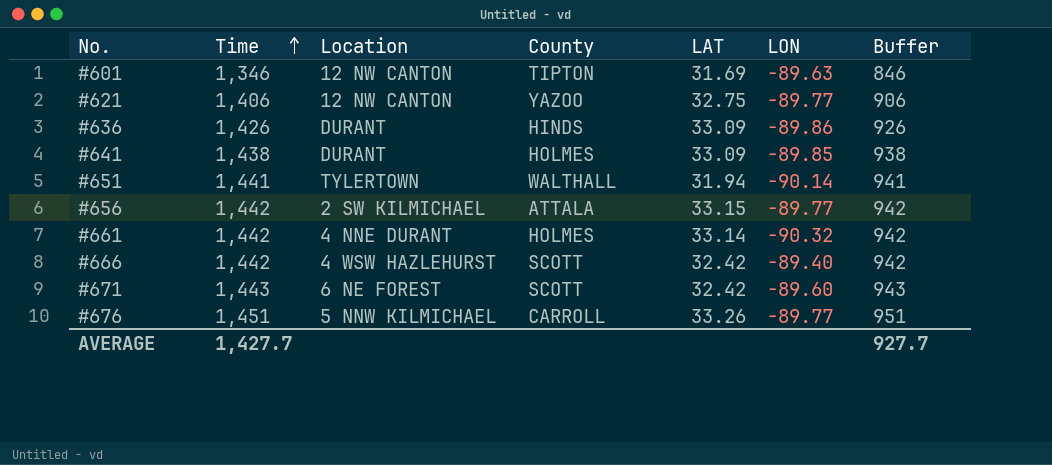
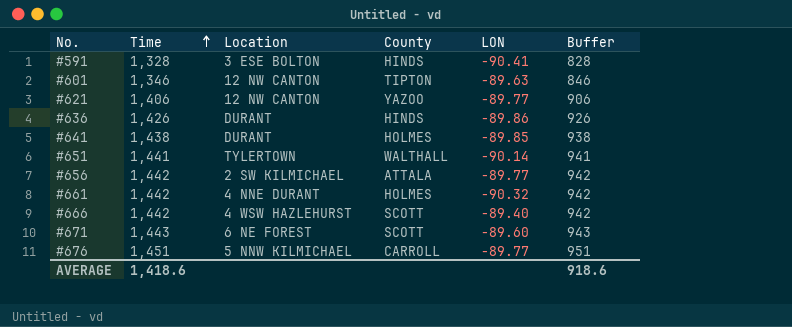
column LAT | position: 5 -> none
row #591: none -> 1,328 | 3 ESE BOLTON | HINDS | -90.41 | 828
AVERAGE | Time: 1,427.7 -> 1,418.6
AVERAGE | Buffer: 927.7 -> 918.6

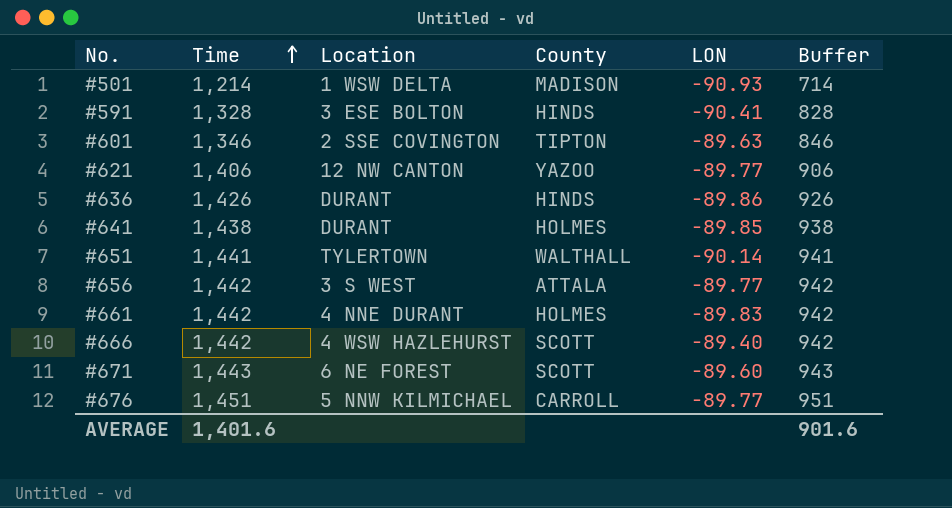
row #501: none -> 1,214 | 1 WSW DELTA | MADISON | -90.93 | 714
#601 | Location: 12 NW CANTON -> 2 SSE COVINGTON
#656 | Location: 2 SW KILMICHAEL -> 3 S WEST
#661 | LON: -90.32 -> -89.83
AVERAGE | Time: 1,418.6 -> 1,401.6
AVERAGE | Buffer: 918.6 -> 901.6

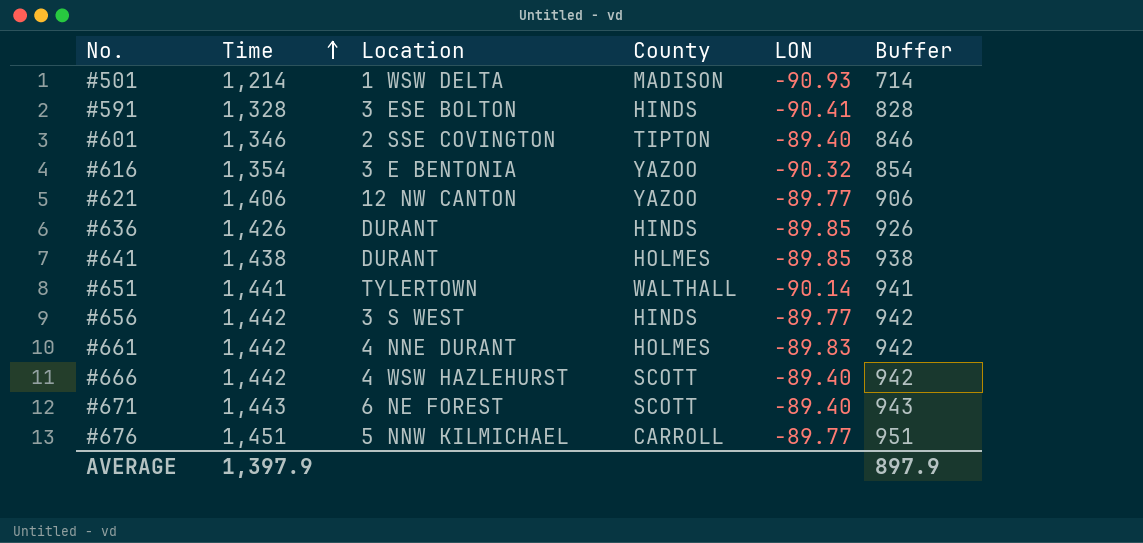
#601 | LON: -89.63 -> -89.40
row #616: none -> 1,354 | 3 E BENTONIA | YAZOO | -90.32 | 854
#636 | LON: -89.86 -> -89.85
#656 | County: ATTALA -> HINDS
#671 | LON: -89.60 -> -89.40
AVERAGE | Time: 1,401.6 -> 1,397.9
AVERAGE | Buffer: 901.6 -> 897.9

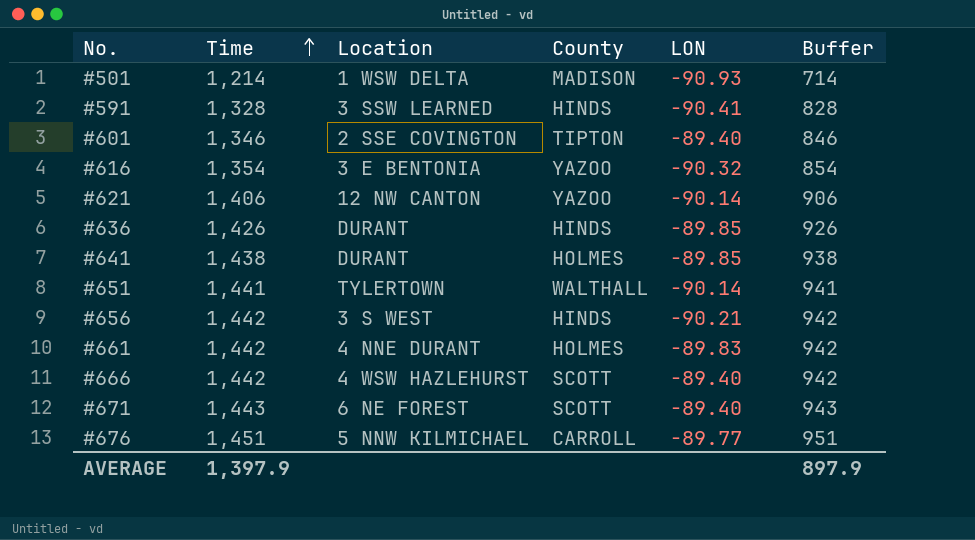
#591 | Location: 3 ESE BOLTON -> 3 SSW LEARNED
#621 | LON: -89.77 -> -90.14
#656 | LON: -89.77 -> -90.21

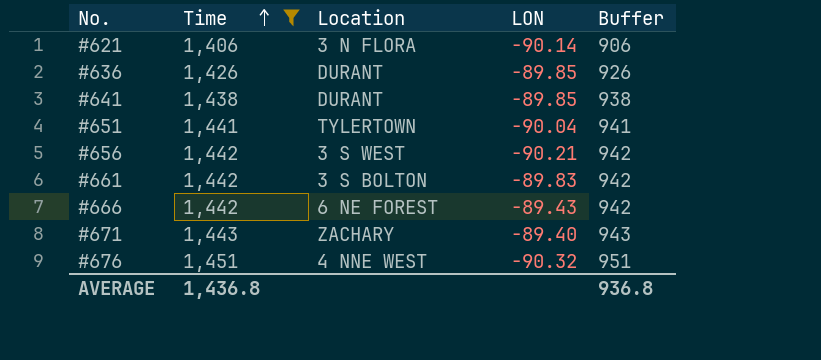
filter: none -> Time >= 1,406
column County | position: 4 -> none
#621 | Location: 12 NW CANTON -> 3 N FLORA
#651 | LON: -90.14 -> -90.04
#661 | Location: 4 NNE DURANT -> 3 S BOLTON
#666 | Location: 4 WSW HAZLEHURST -> 6 NE FOREST
#666 | LON: -89.40 -> -89.43
#671 | Location: 6 NE FOREST -> ZACHARY
#676 | Location: 5 NNW KILMICHAEL -> 4 NNE WEST
#676 | LON: -89.77 -> -90.32
AVERAGE | Time: 1,397.9 -> 1,436.8
AVERAGE | Buffer: 897.9 -> 936.8

